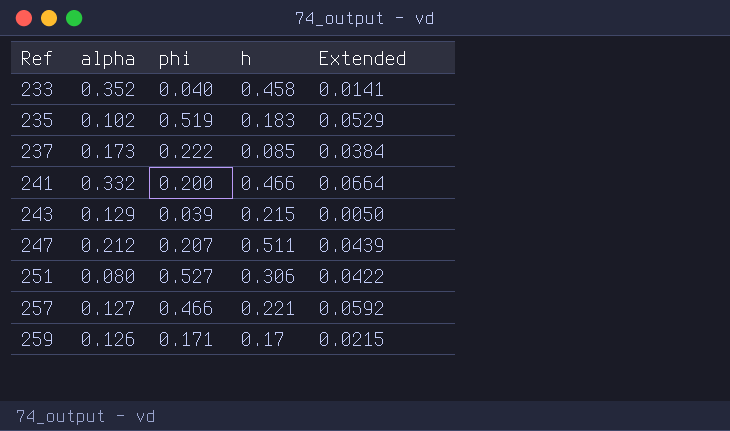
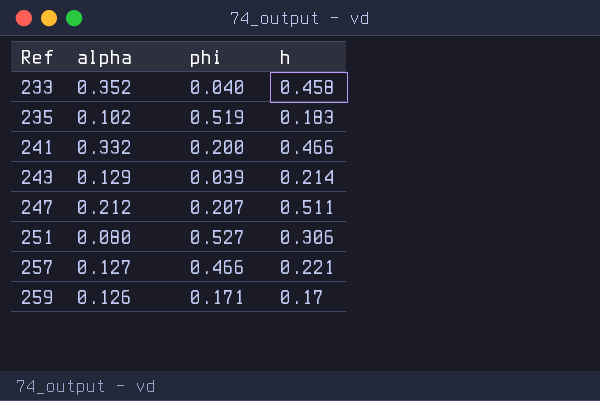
column Extended | formula: [alpha] * [phi] -> none
row 237: 0.173 | 0.222 | 0.085 | 0.0384 -> none
243 | h: 0.215 -> 0.214

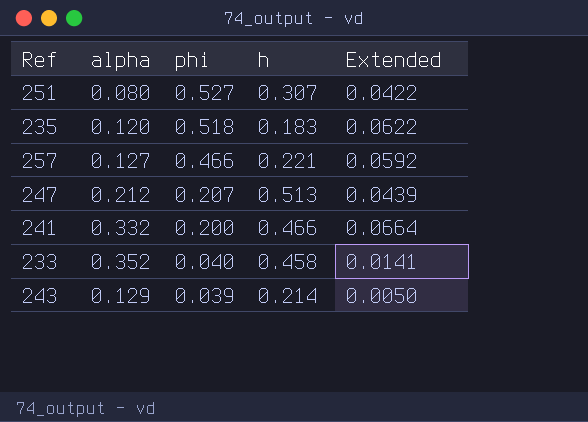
row order: Ref ascending -> phi descending
column Extended | formula: none -> [alpha] * [phi]
row 259: 0.126 | 0.171 | 0.17 -> none
251 | h: 0.306 -> 0.307
235 | alpha: 0.102 -> 0.120
235 | phi: 0.519 -> 0.518
247 | h: 0.511 -> 0.513

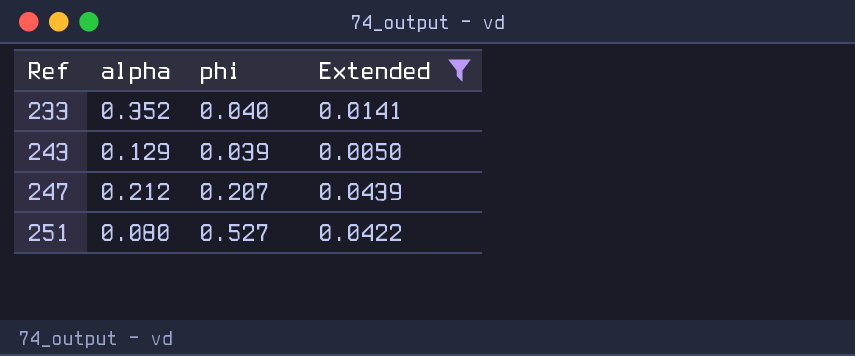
filter: none -> Extended <= 0.0439
row order: phi descending -> Ref ascending
column h | position: 4 -> none

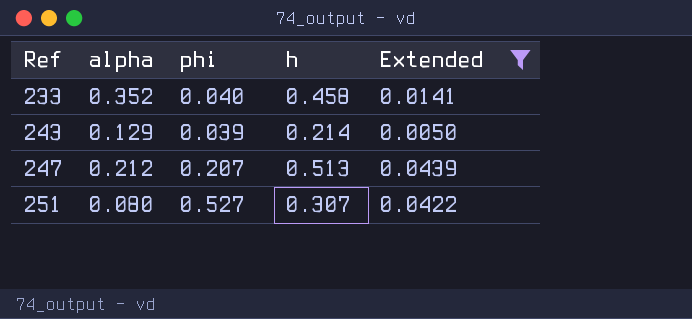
column h | position: none -> 4

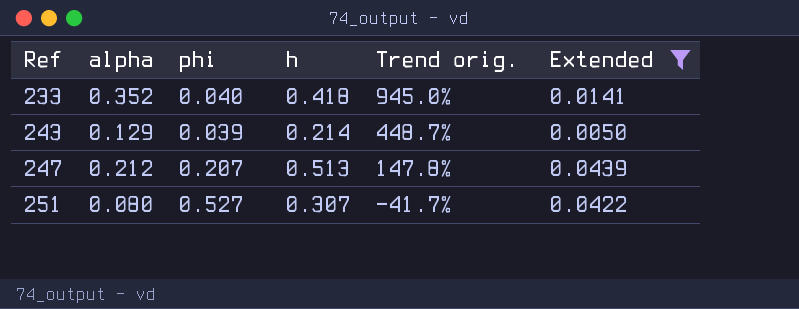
column Trend orig. | formula: none -> ([h] - [phi]) / [phi]
233 | h: 0.458 -> 0.418

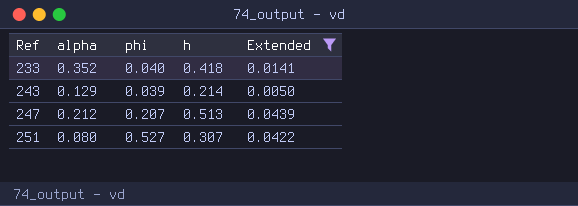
column Trend orig. | formula: ([h] - [phi]) / [phi] -> none

